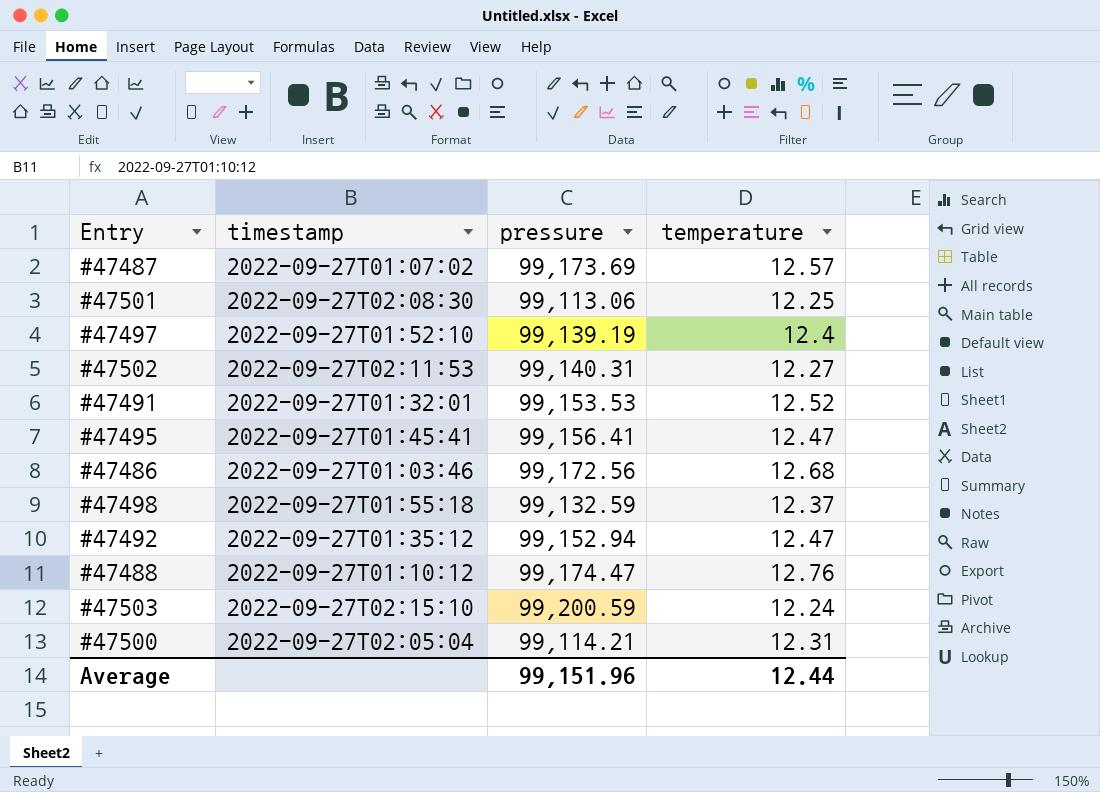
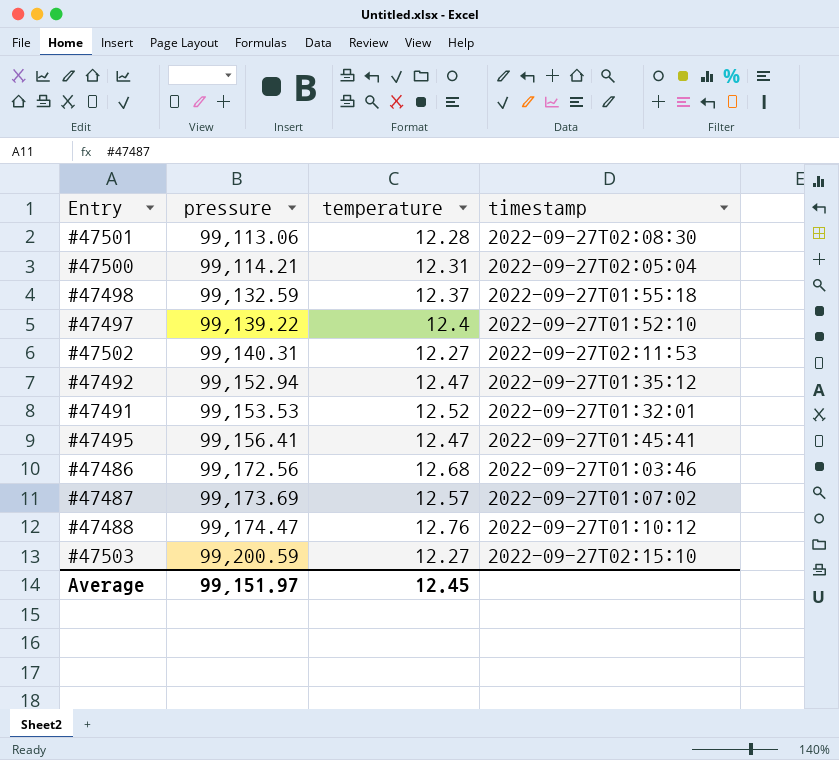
row order: none -> pressure ascending
column timestamp | position: 2 -> 4
#47501 | temperature: 12.25 -> 12.28
#47497 | pressure: 99,139.19 -> 99,139.22
#47503 | temperature: 12.24 -> 12.27
Average | pressure: 99,151.96 -> 99,151.97
Average | temperature: 12.44 -> 12.45

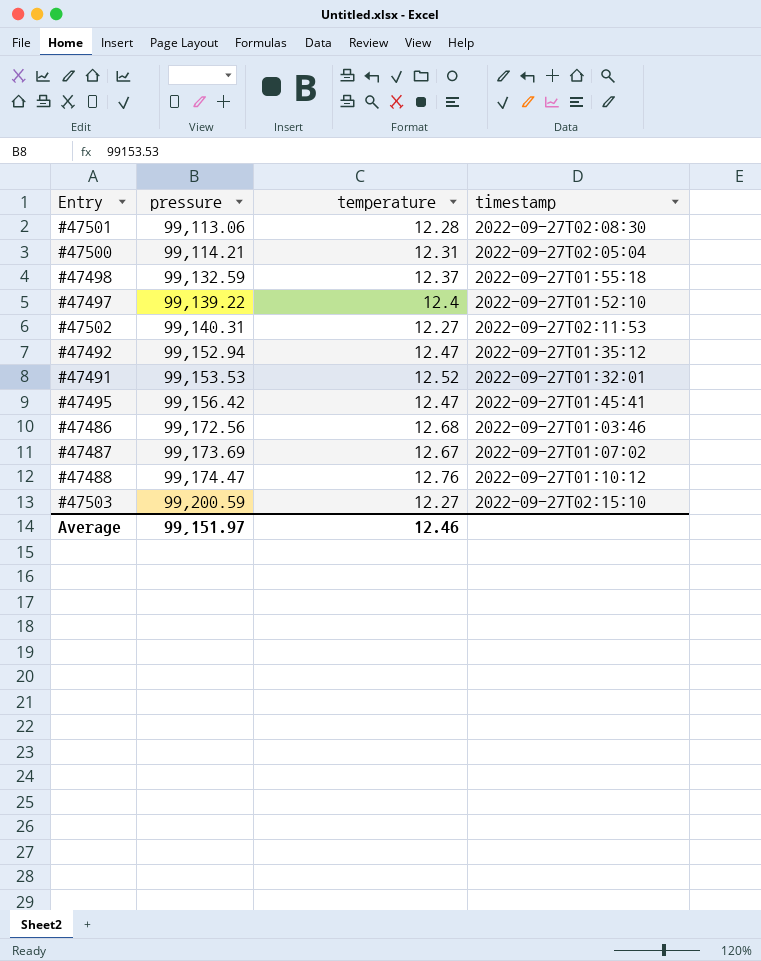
#47495 | pressure: 99,156.41 -> 99,156.42
#47487 | temperature: 12.57 -> 12.67
Average | temperature: 12.45 -> 12.46

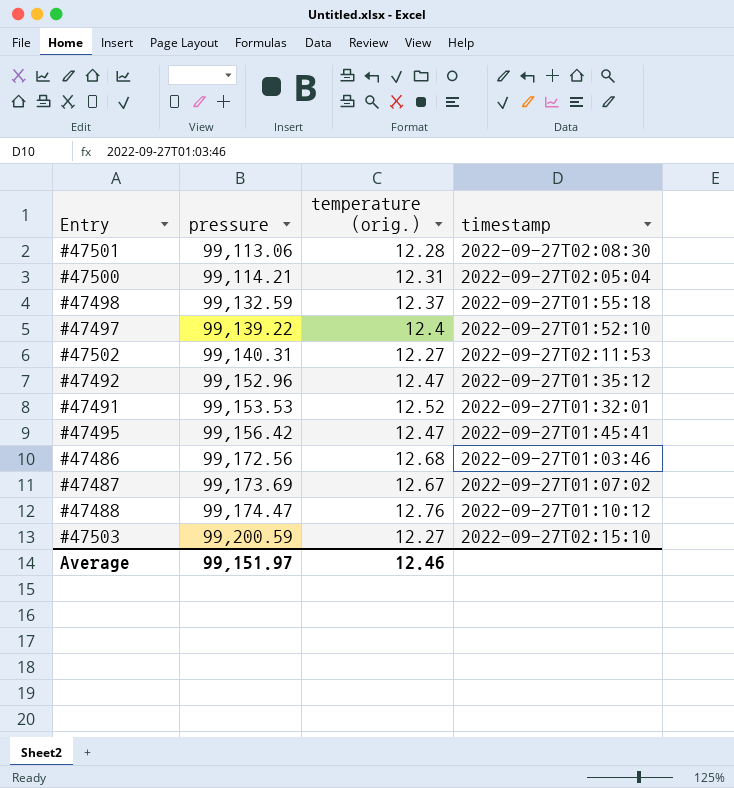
column name: temperature -> temperature (orig.)
#47492 | pressure: 99,152.94 -> 99,152.96

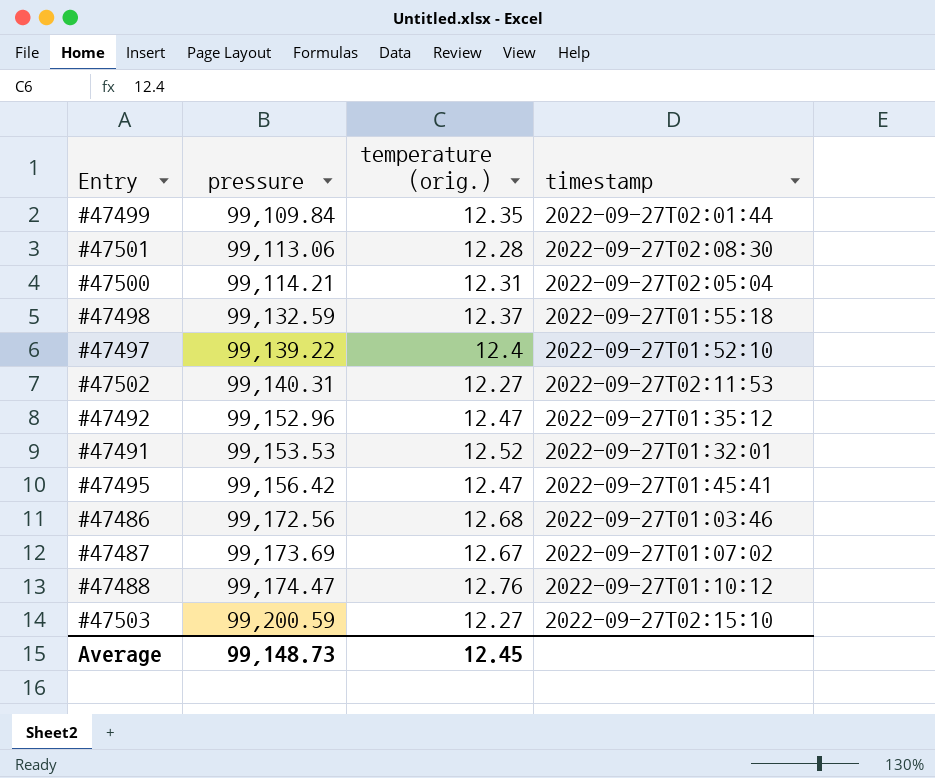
row #47499: none -> 99,109.84 | 12.35 | 2022-09-27T02:01:44
Average | pressure: 99,151.97 -> 99,148.73
Average | temperature (orig.): 12.46 -> 12.45

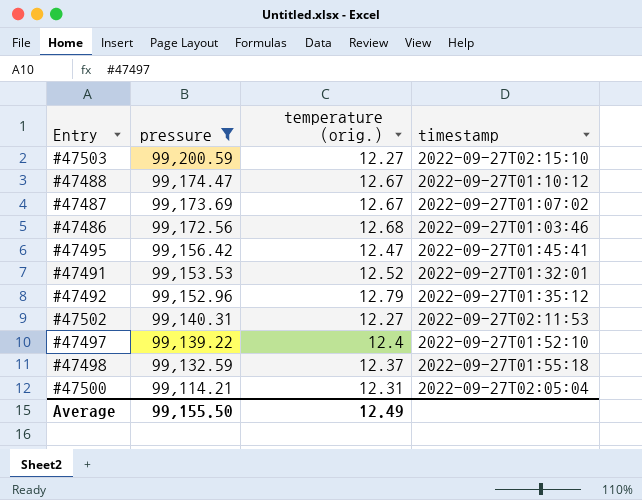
filter: none -> pressure >= 99,114.21
row order: pressure ascending -> pressure descending
#47488 | temperature (orig.): 12.76 -> 12.67
#47492 | temperature (orig.): 12.47 -> 12.79
Average | pressure: 99,148.73 -> 99,155.50
Average | temperature (orig.): 12.45 -> 12.49

